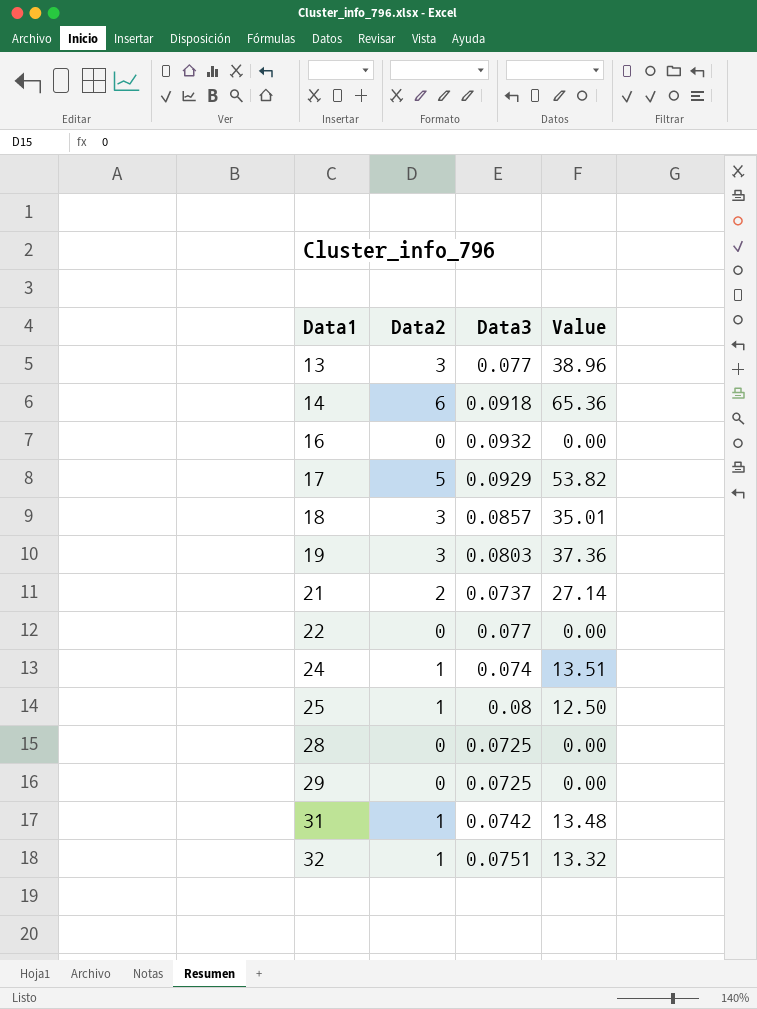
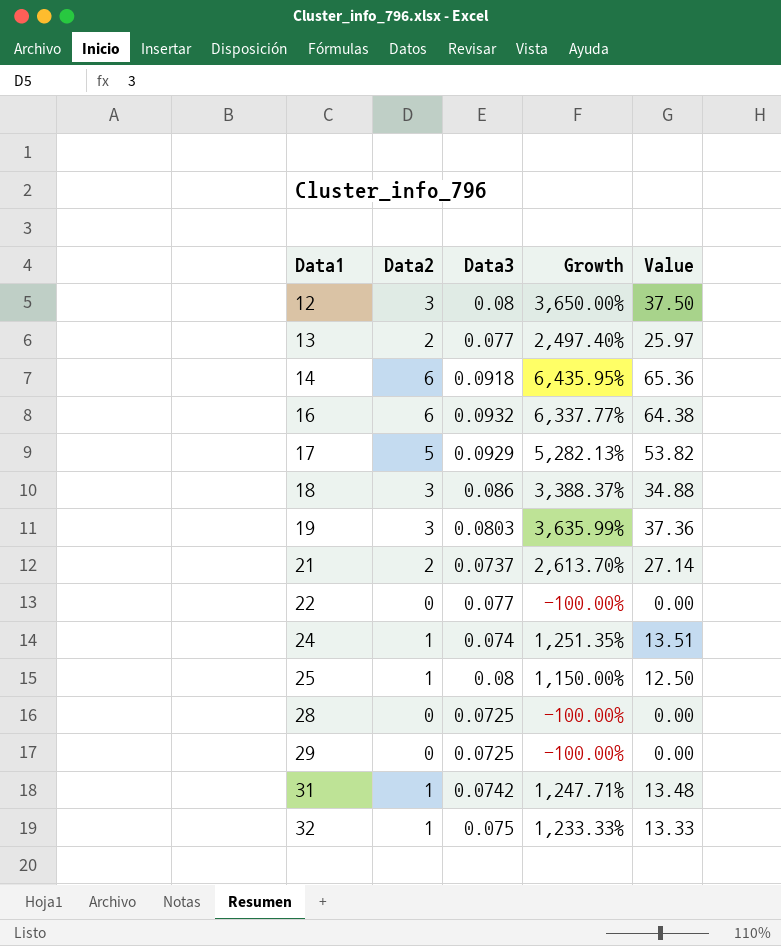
column Growth | formula: none -> ([Data2] - [Data3]) / [Data3]
row 12: none -> 3 | 0.08 | 3,650.00% | 37.50
13 | Data2: 3 -> 2
13 | Value: 38.96 -> 25.97
16 | Data2: 0 -> 6
16 | Value: 0.00 -> 64.38
18 | Data3: 0.0857 -> 0.086
18 | Value: 35.01 -> 34.88
32 | Data3: 0.0751 -> 0.075
32 | Value: 13.32 -> 13.33

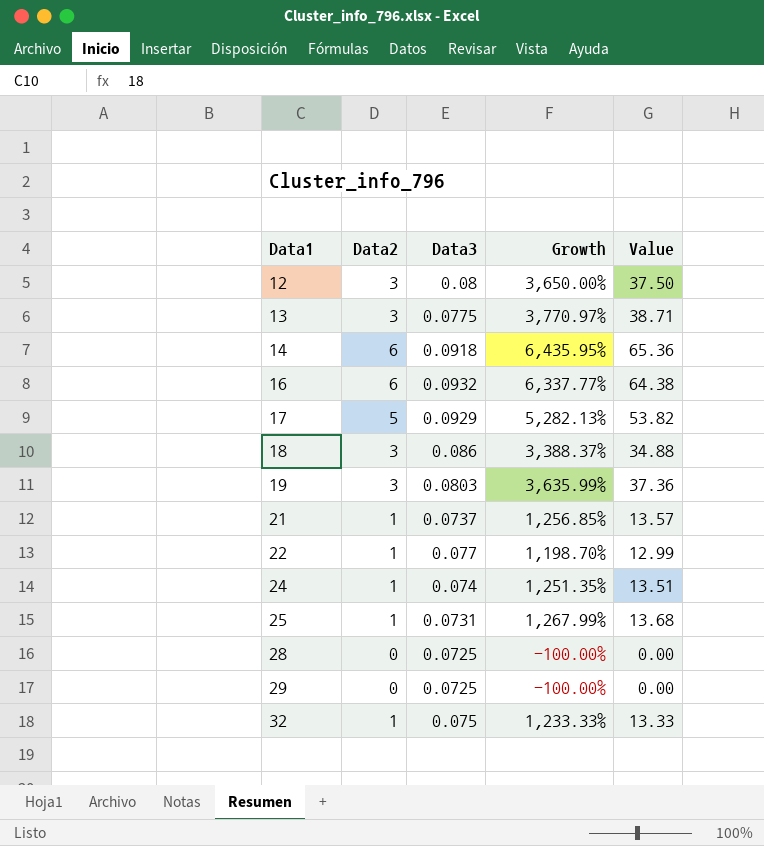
row 31: 1 | 0.0742 | 1,247.71% | 13.48 -> none
13 | Data2: 2 -> 3
13 | Data3: 0.077 -> 0.0775
13 | Growth: 2,497.40% -> 3,770.97%
13 | Value: 25.97 -> 38.71
21 | Data2: 2 -> 1
21 | Growth: 2,613.70% -> 1,256.85%
21 | Value: 27.14 -> 13.57
22 | Data2: 0 -> 1
22 | Growth: -100.00% -> 1,198.70%
22 | Value: 0.00 -> 12.99
25 | Data3: 0.08 -> 0.0731
25 | Growth: 1,150.00% -> 1,267.99%
25 | Value: 12.50 -> 13.68

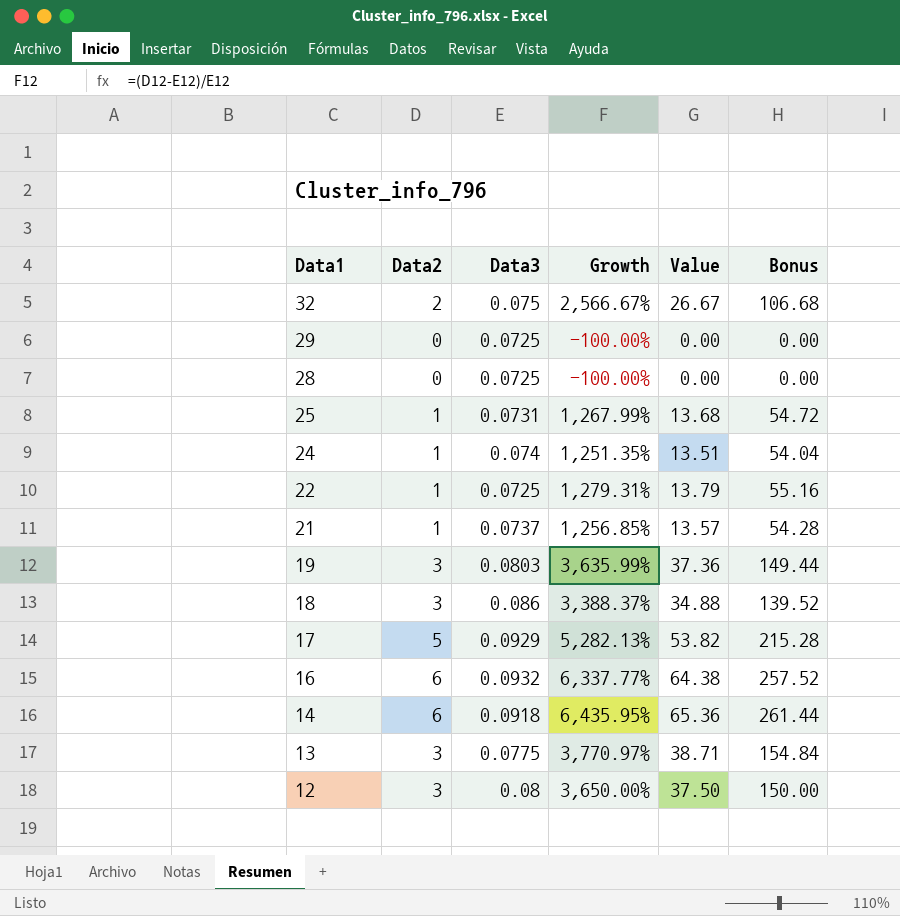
row order: Data1 ascending -> Data1 descending
column Bonus | formula: none -> [Value] * 4
32 | Data2: 1 -> 2
32 | Growth: 1,233.33% -> 2,566.67%
32 | Value: 13.33 -> 26.67
22 | Data3: 0.077 -> 0.0725
22 | Growth: 1,198.70% -> 1,279.31%
22 | Value: 12.99 -> 13.79

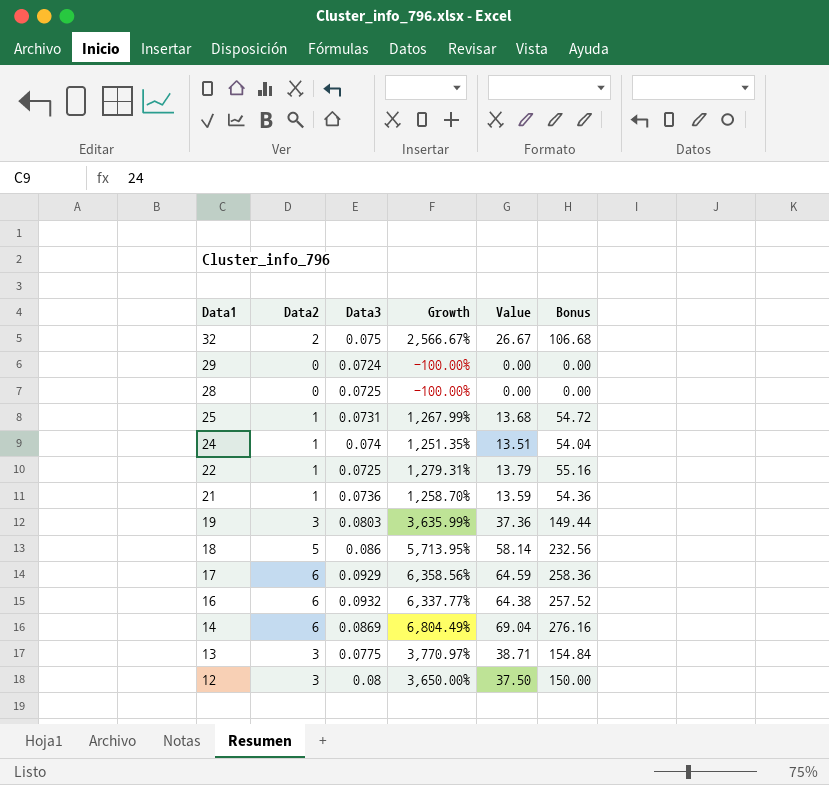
29 | Data3: 0.0725 -> 0.0724
21 | Data3: 0.0737 -> 0.0736
21 | Growth: 1,256.85% -> 1,258.70%
21 | Value: 13.57 -> 13.59
21 | Bonus: 54.28 -> 54.36
18 | Data2: 3 -> 5
18 | Growth: 3,388.37% -> 5,713.95%
18 | Value: 34.88 -> 58.14
18 | Bonus: 139.52 -> 232.56
17 | Data2: 5 -> 6
17 | Growth: 5,282.13% -> 6,358.56%
17 | Value: 53.82 -> 64.59
17 | Bonus: 215.28 -> 258.36
14 | Data3: 0.0918 -> 0.0869
14 | Growth: 6,435.95% -> 6,804.49%
14 | Value: 65.36 -> 69.04
14 | Bonus: 261.44 -> 276.16

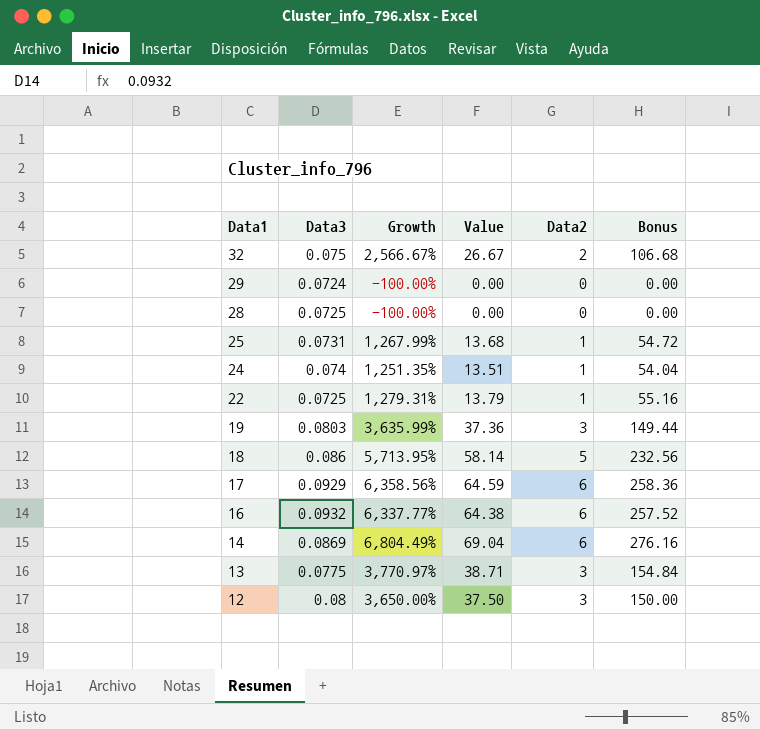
column Data2 | position: 2 -> 5
row 21: 1 | 0.0736 | 1,258.70% | 13.59 | 54.36 -> none

